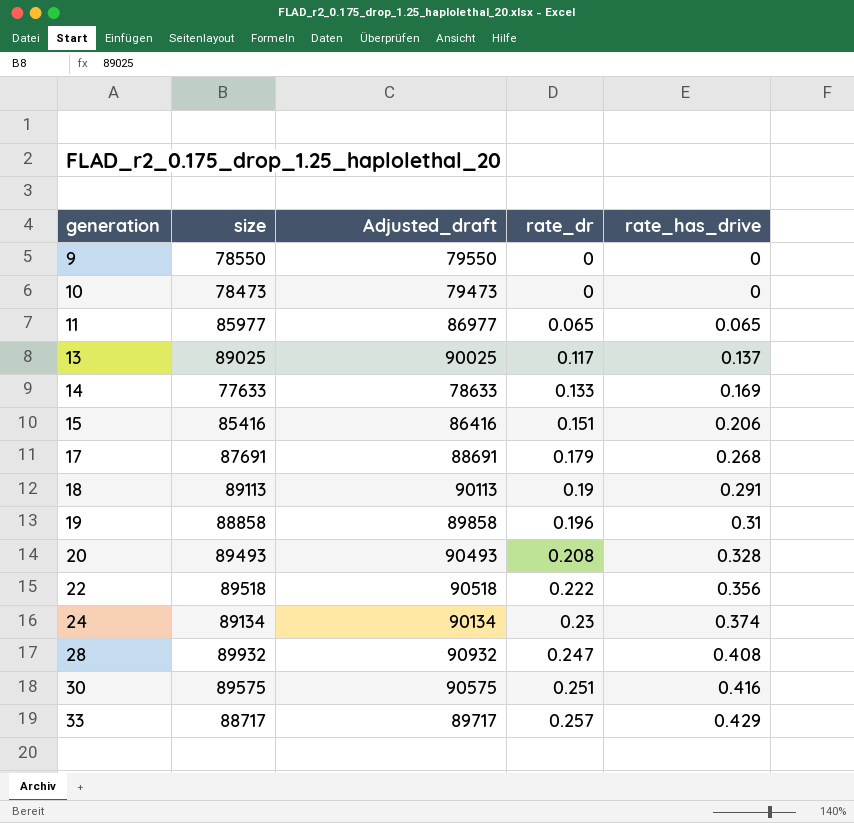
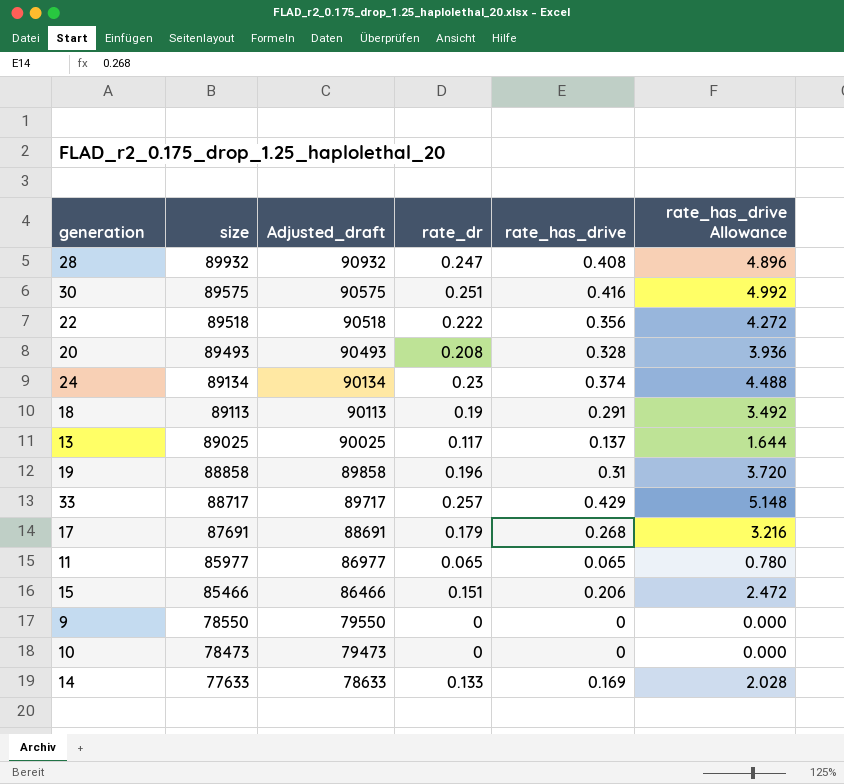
row order: generation ascending -> size descending
column rate_has_drive Allowance | formula: none -> [rate_has_drive] * 12
15 | size: 85416 -> 85466
15 | Adjusted_draft: 86416 -> 86466

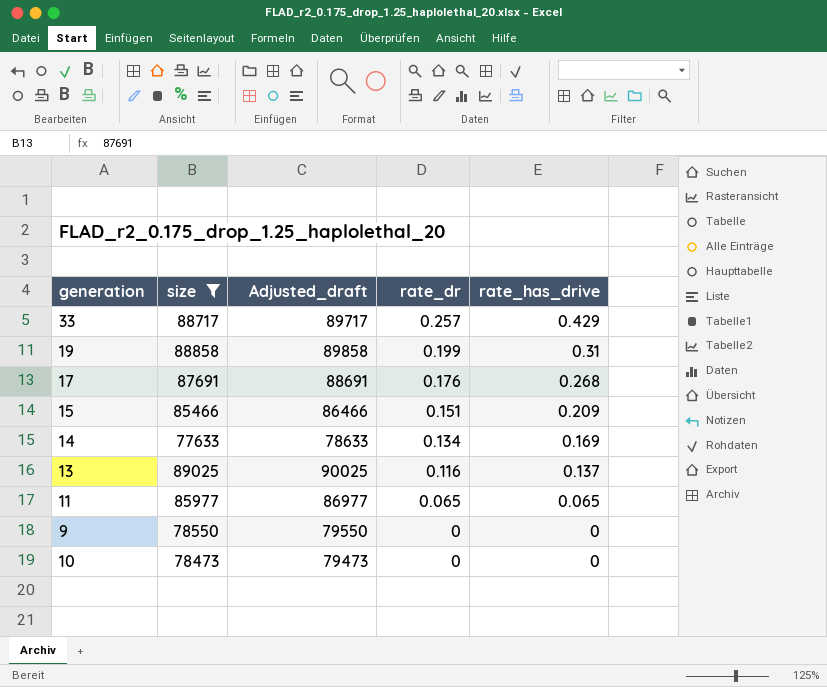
filter: none -> size <= 89025
row order: size descending -> rate_dr descending
column rate_has_drive Allowance | formula: [rate_has_drive] * 12 -> none
19 | rate_dr: 0.196 -> 0.199
17 | rate_dr: 0.179 -> 0.176
15 | rate_has_drive: 0.206 -> 0.209
14 | rate_dr: 0.133 -> 0.134
13 | rate_dr: 0.117 -> 0.116

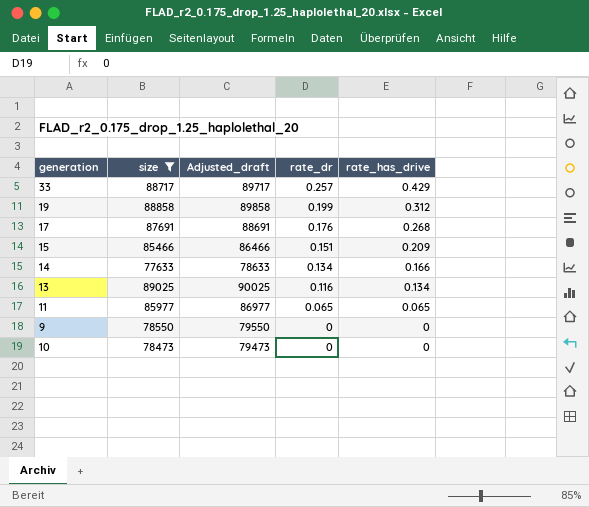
19 | rate_has_drive: 0.31 -> 0.312
14 | rate_has_drive: 0.169 -> 0.166
13 | rate_has_drive: 0.137 -> 0.134

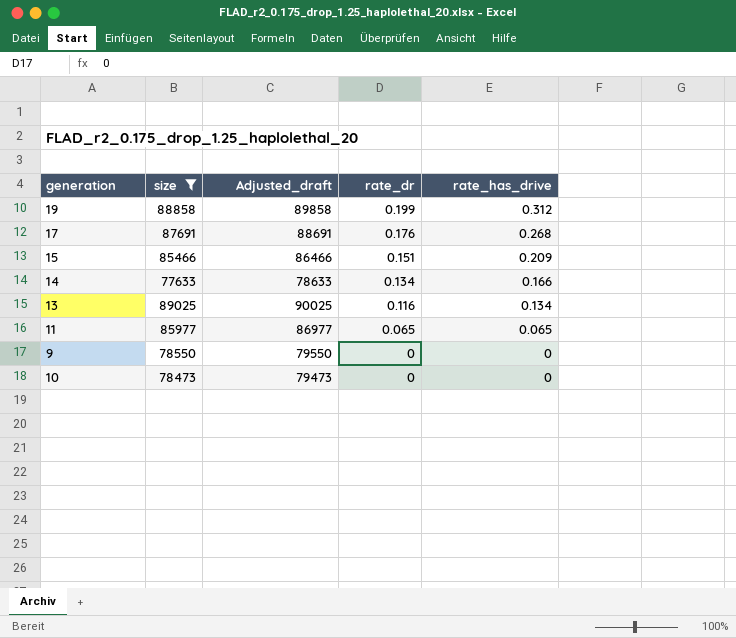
row 33: 88717 | 89717 | 0.257 | 0.429 -> none

